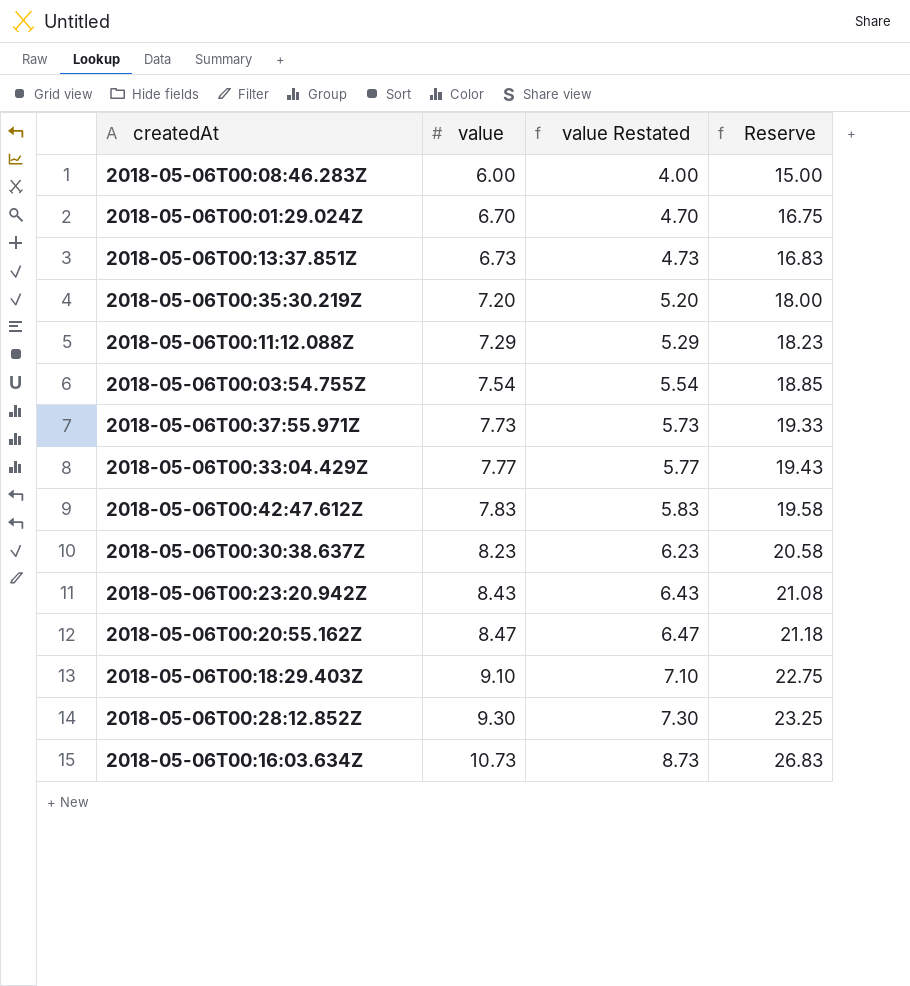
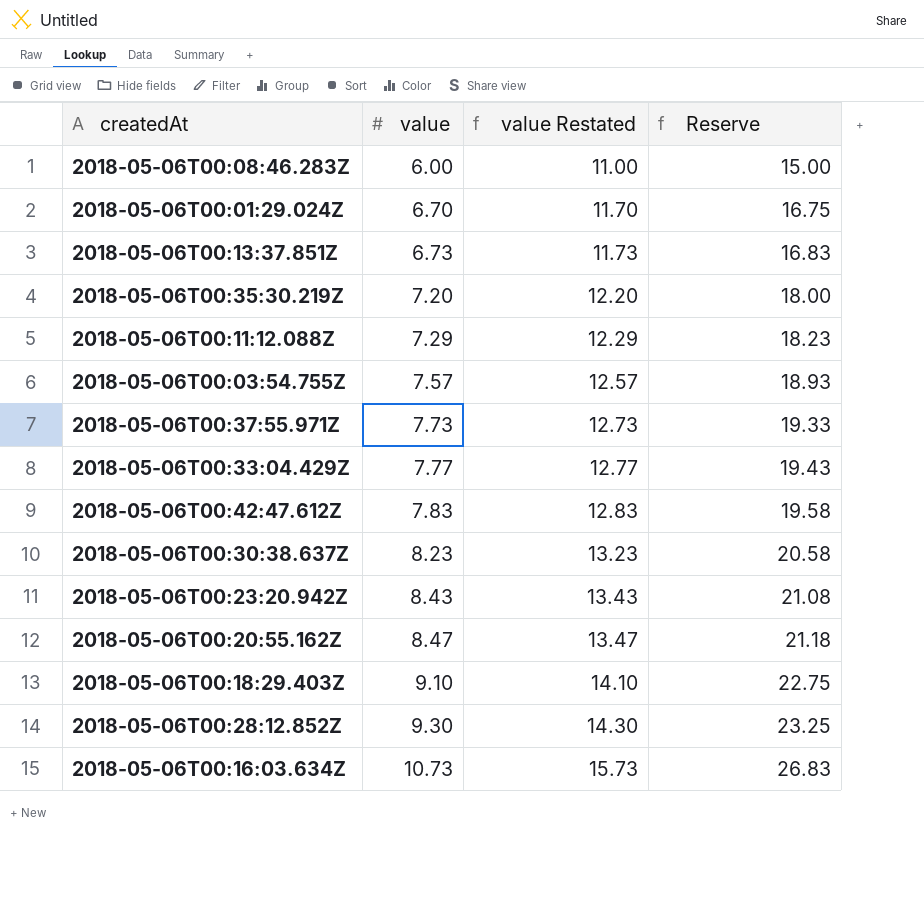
column value Restated | formula: [value] - 2 -> [value] + 5
2018-05-06T00:03:54.755Z | value: 7.54 -> 7.57
2018-05-06T00:03:54.755Z | Reserve: 18.85 -> 18.93

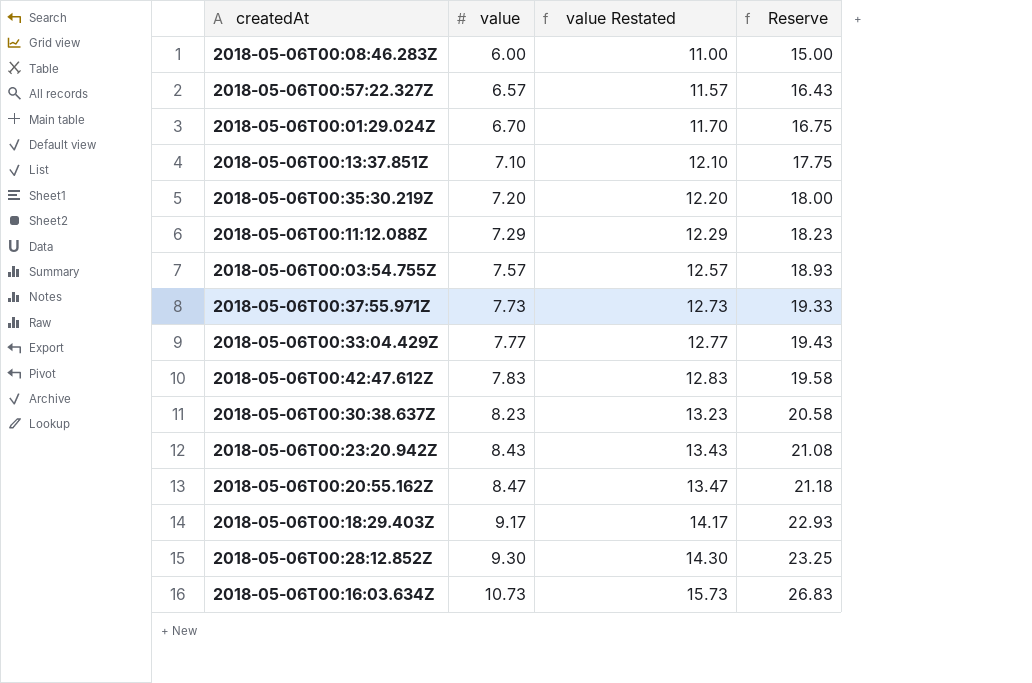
row 2018-05-06T00:57:22.327Z: none -> 6.57 | 11.57 | 16.43
2018-05-06T00:13:37.851Z | value: 6.73 -> 7.10
2018-05-06T00:13:37.851Z | value Restated: 11.73 -> 12.10
2018-05-06T00:13:37.851Z | Reserve: 16.83 -> 17.75
2018-05-06T00:18:29.403Z | value: 9.10 -> 9.17
2018-05-06T00:18:29.403Z | value Restated: 14.10 -> 14.17
2018-05-06T00:18:29.403Z | Reserve: 22.75 -> 22.93

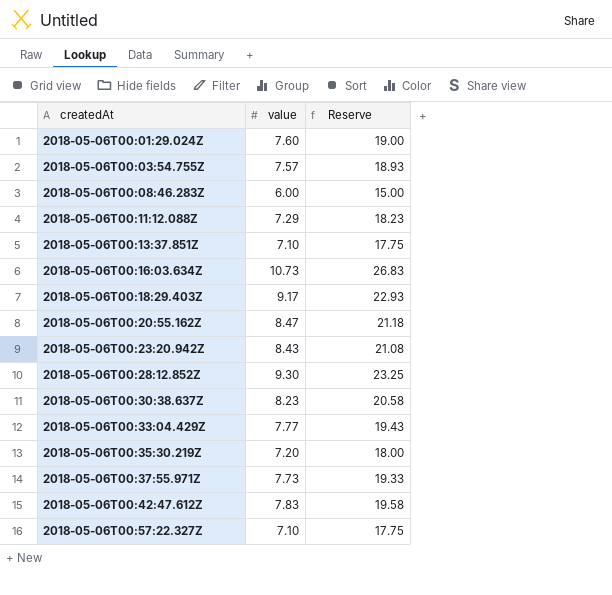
row order: value ascending -> createdAt ascending
column value Restated | formula: [value] + 5 -> none
2018-05-06T00:01:29.024Z | value: 6.70 -> 7.60
2018-05-06T00:01:29.024Z | Reserve: 16.75 -> 19.00
2018-05-06T00:57:22.327Z | value: 6.57 -> 7.10
2018-05-06T00:57:22.327Z | Reserve: 16.43 -> 17.75

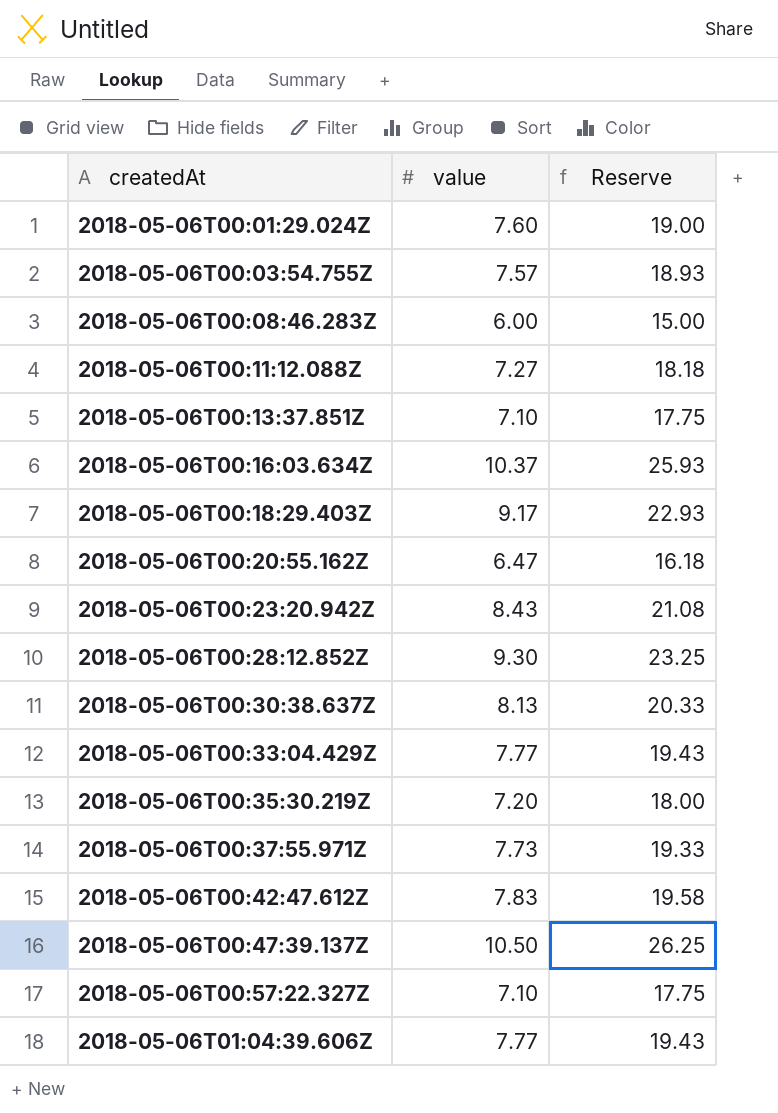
2018-05-06T00:11:12.088Z | value: 7.29 -> 7.27
2018-05-06T00:11:12.088Z | Reserve: 18.23 -> 18.18
2018-05-06T00:16:03.634Z | value: 10.73 -> 10.37
2018-05-06T00:16:03.634Z | Reserve: 26.83 -> 25.93
2018-05-06T00:20:55.162Z | value: 8.47 -> 6.47
2018-05-06T00:20:55.162Z | Reserve: 21.18 -> 16.18
2018-05-06T00:30:38.637Z | value: 8.23 -> 8.13
2018-05-06T00:30:38.637Z | Reserve: 20.58 -> 20.33
row 2018-05-06T00:47:39.137Z: none -> 10.50 | 26.25
row 2018-05-06T01:04:39.606Z: none -> 7.77 | 19.43

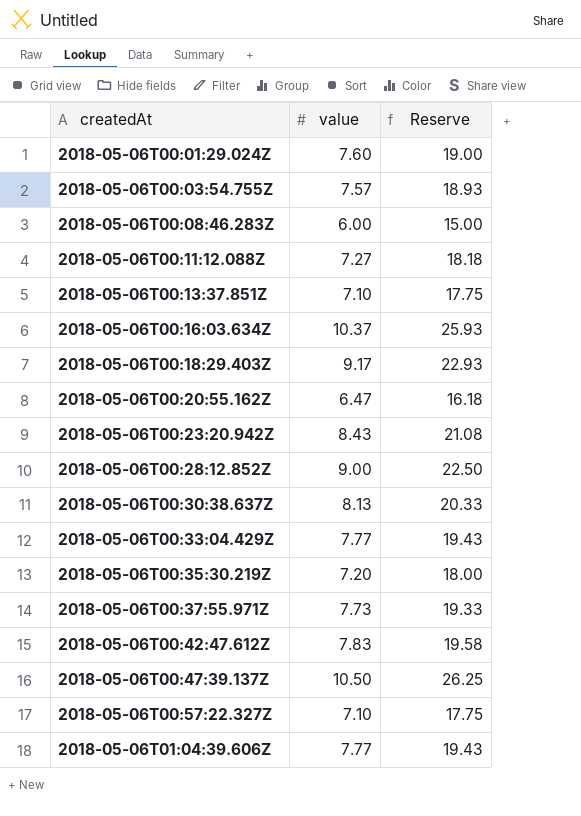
2018-05-06T00:28:12.852Z | value: 9.30 -> 9.00
2018-05-06T00:28:12.852Z | Reserve: 23.25 -> 22.50

